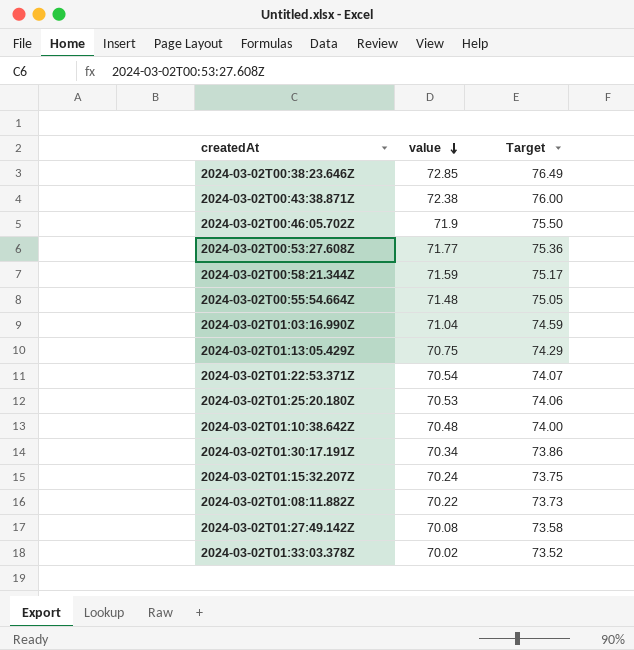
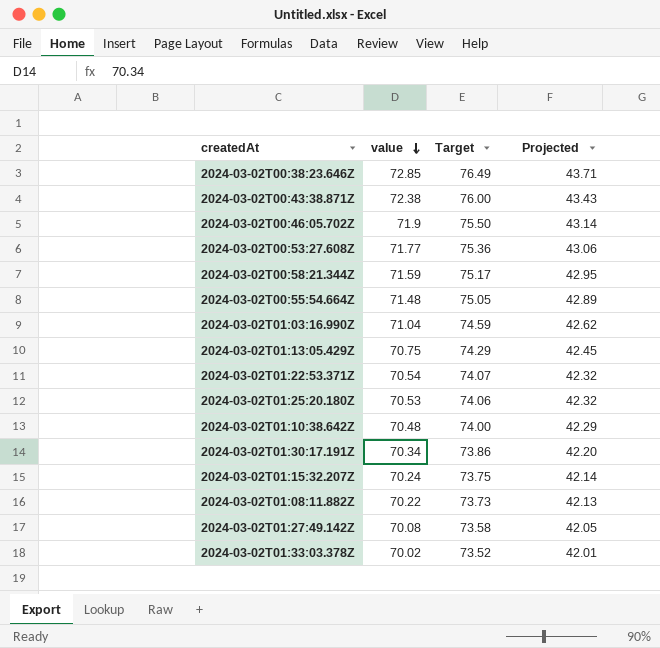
column Projected | formula: none -> [value] * 0.6

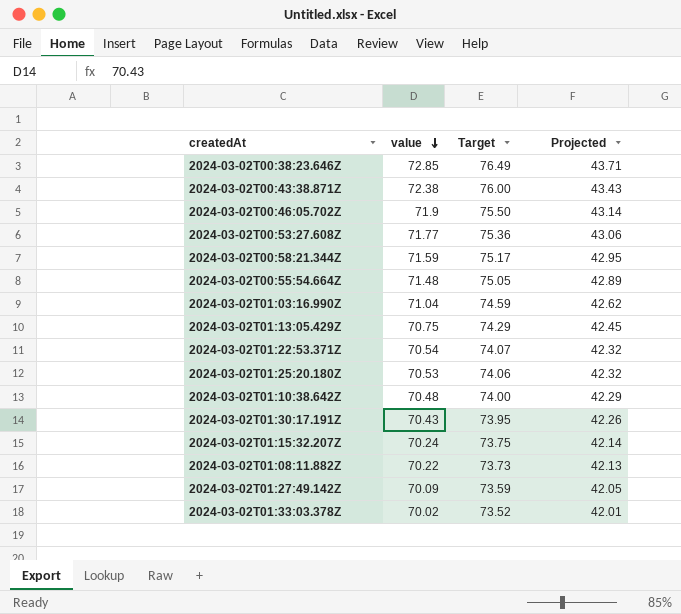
2024-03-02T01:30:17.191Z | value: 70.34 -> 70.43
2024-03-02T01:30:17.191Z | Target: 73.86 -> 73.95
2024-03-02T01:30:17.191Z | Projected: 42.20 -> 42.26
2024-03-02T01:27:49.142Z | value: 70.08 -> 70.09
2024-03-02T01:27:49.142Z | Target: 73.58 -> 73.59

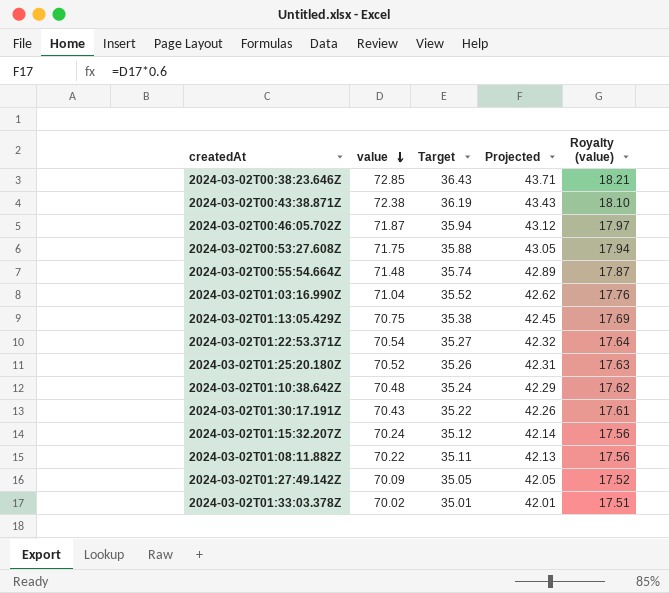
column Target | formula: [value] * 1.05 -> [value] * 0.5
column Royalty (value) | formula: none -> [value] * 0.25
row 2024-03-02T00:58:21.344Z: 71.59 | 75.17 | 42.95 -> none
2024-03-02T00:46:05.702Z | value: 71.9 -> 71.87
2024-03-02T00:46:05.702Z | Projected: 43.14 -> 43.12
2024-03-02T00:53:27.608Z | value: 71.77 -> 71.75
2024-03-02T00:53:27.608Z | Projected: 43.06 -> 43.05
2024-03-02T01:25:20.180Z | value: 70.53 -> 70.52
2024-03-02T01:25:20.180Z | Projected: 42.32 -> 42.31

